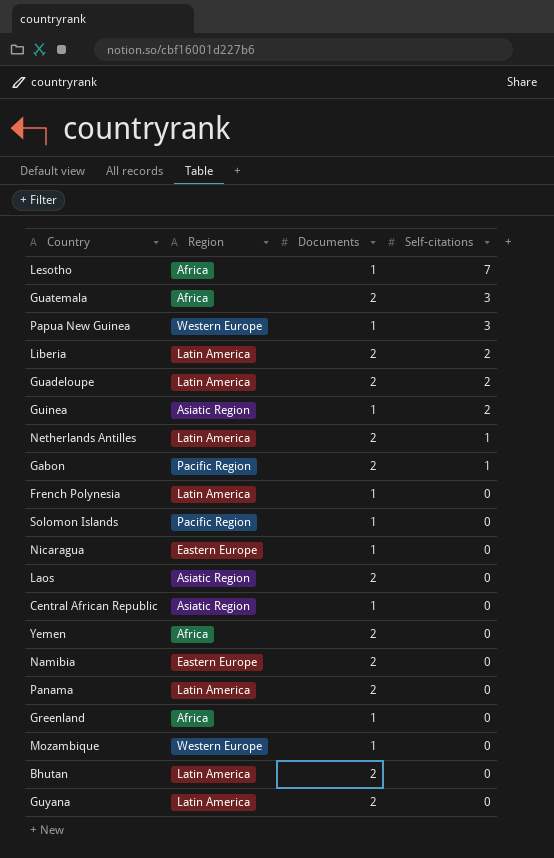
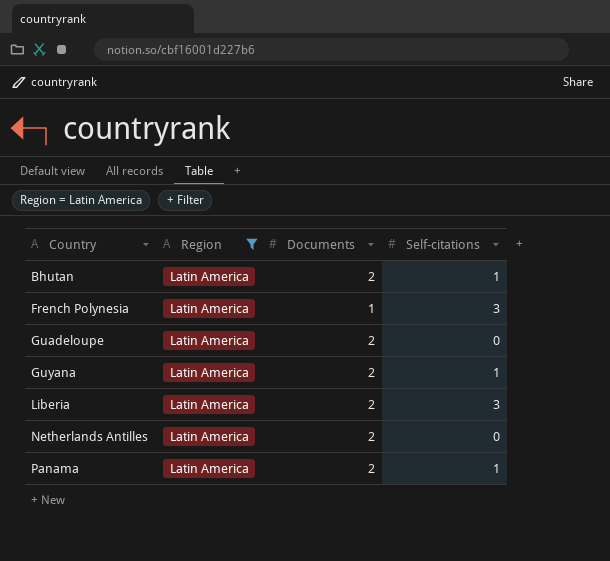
filter: none -> Region = Latin America
row order: Self-citations descending -> Country ascending
Bhutan | Self-citations: 0 -> 1
French Polynesia | Self-citations: 0 -> 3
Guadeloupe | Self-citations: 2 -> 0
Guyana | Self-citations: 0 -> 1
Liberia | Self-citations: 2 -> 3
Netherlands Antilles | Self-citations: 1 -> 0
Panama | Self-citations: 0 -> 1

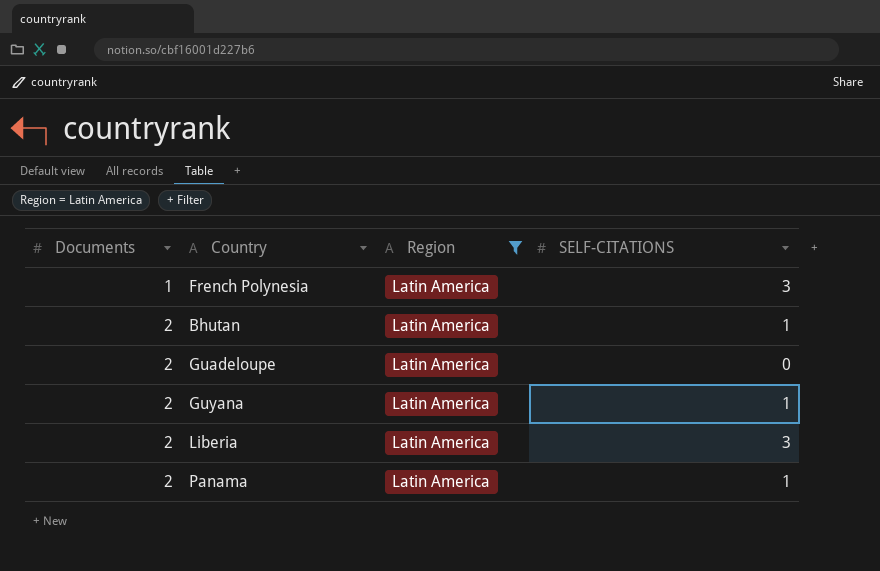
row order: Country ascending -> Documents ascending
column Documents | position: 3 -> 1
column name: Self-citations -> SELF-CITATIONS
row Netherlands Antilles: Latin America | 2 | 0 -> none

